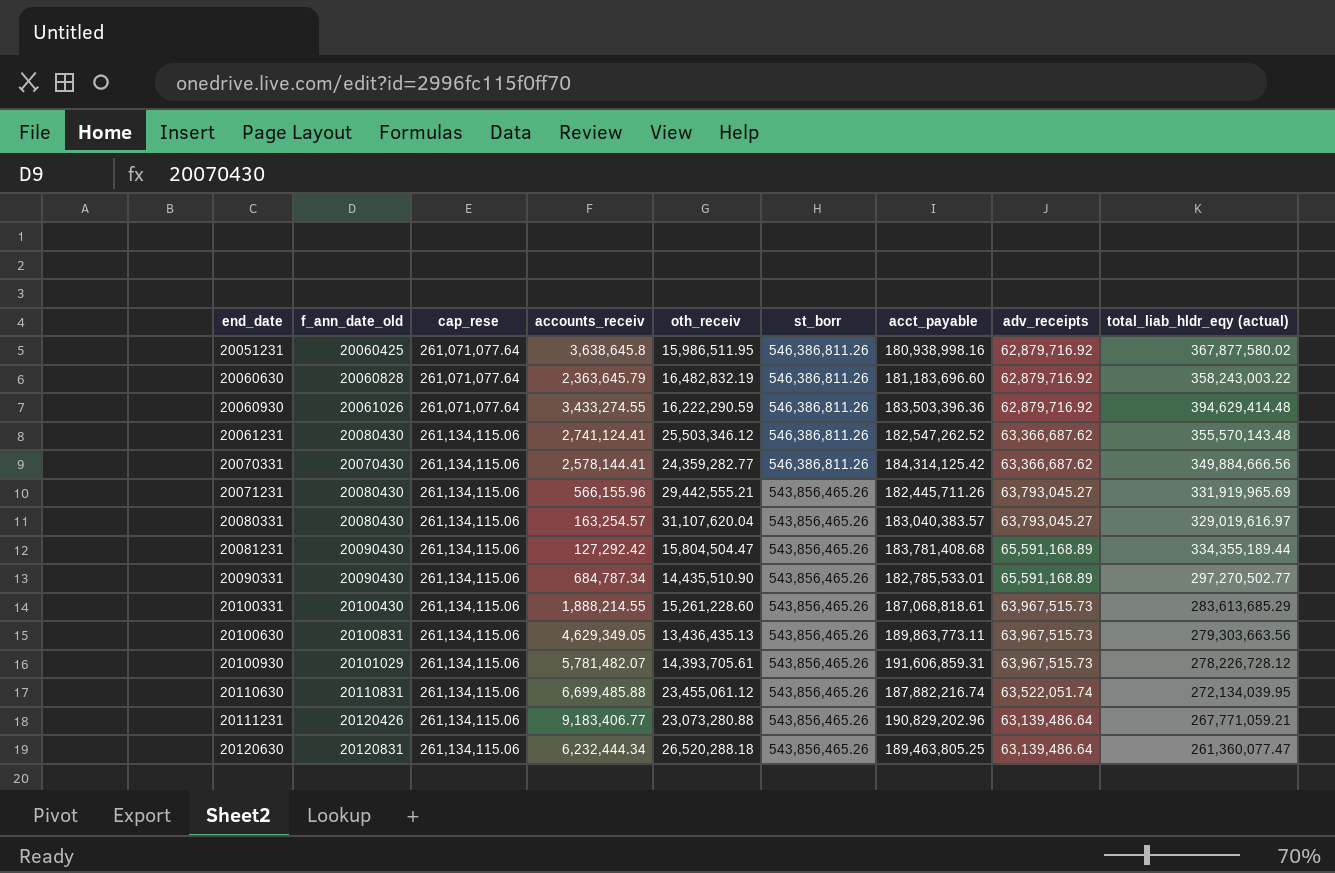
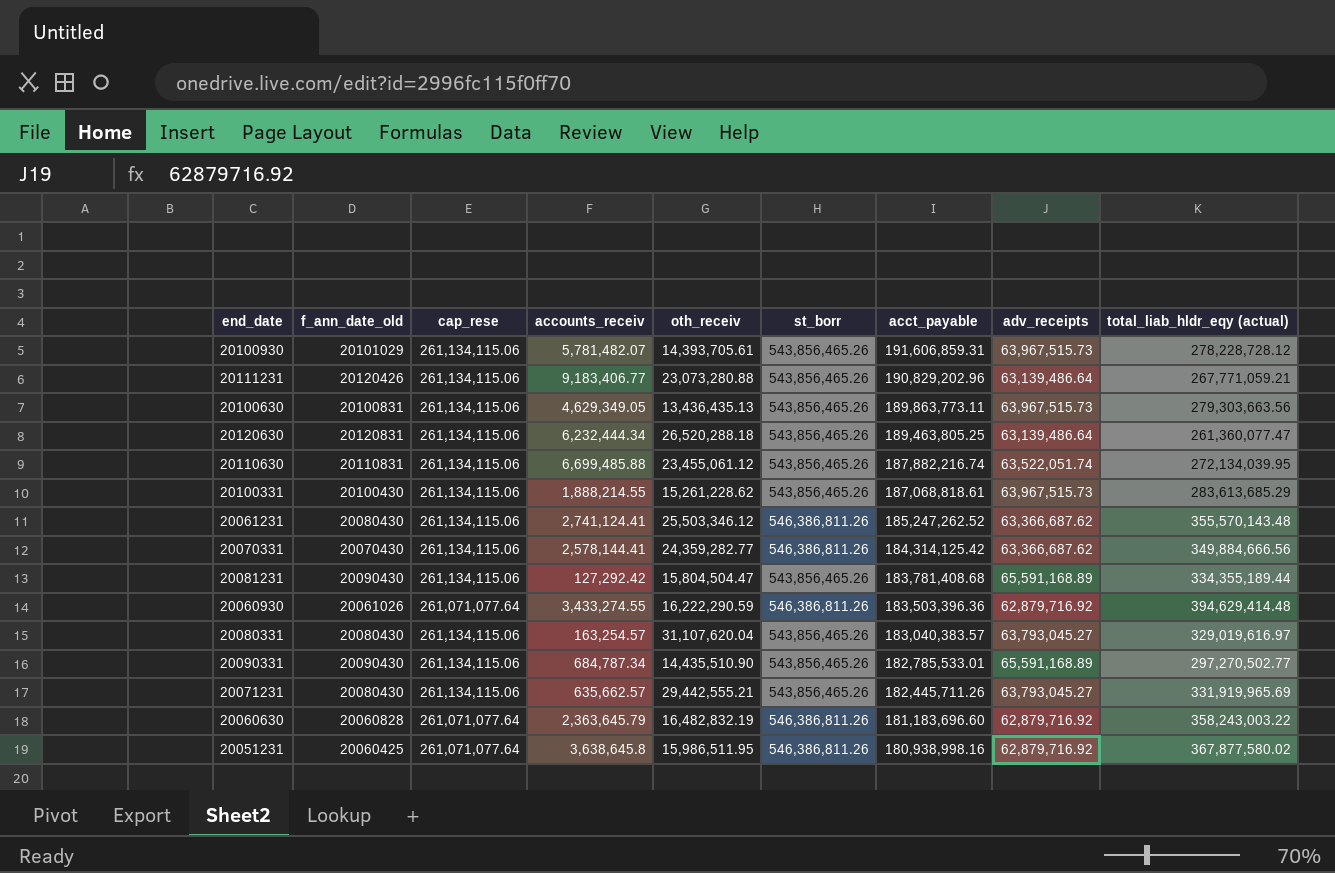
row order: end_date ascending -> acct_payable descending
20100930 | total_liab_hldr_eqy (actual): 278,226,728.12 -> 278,228,728.12
20100331 | oth_receiv: 15,261,228.60 -> 15,261,228.62
20061231 | acct_payable: 182,547,262.52 -> 185,247,262.52
20071231 | accounts_receiv: 566,155.96 -> 635,662.57

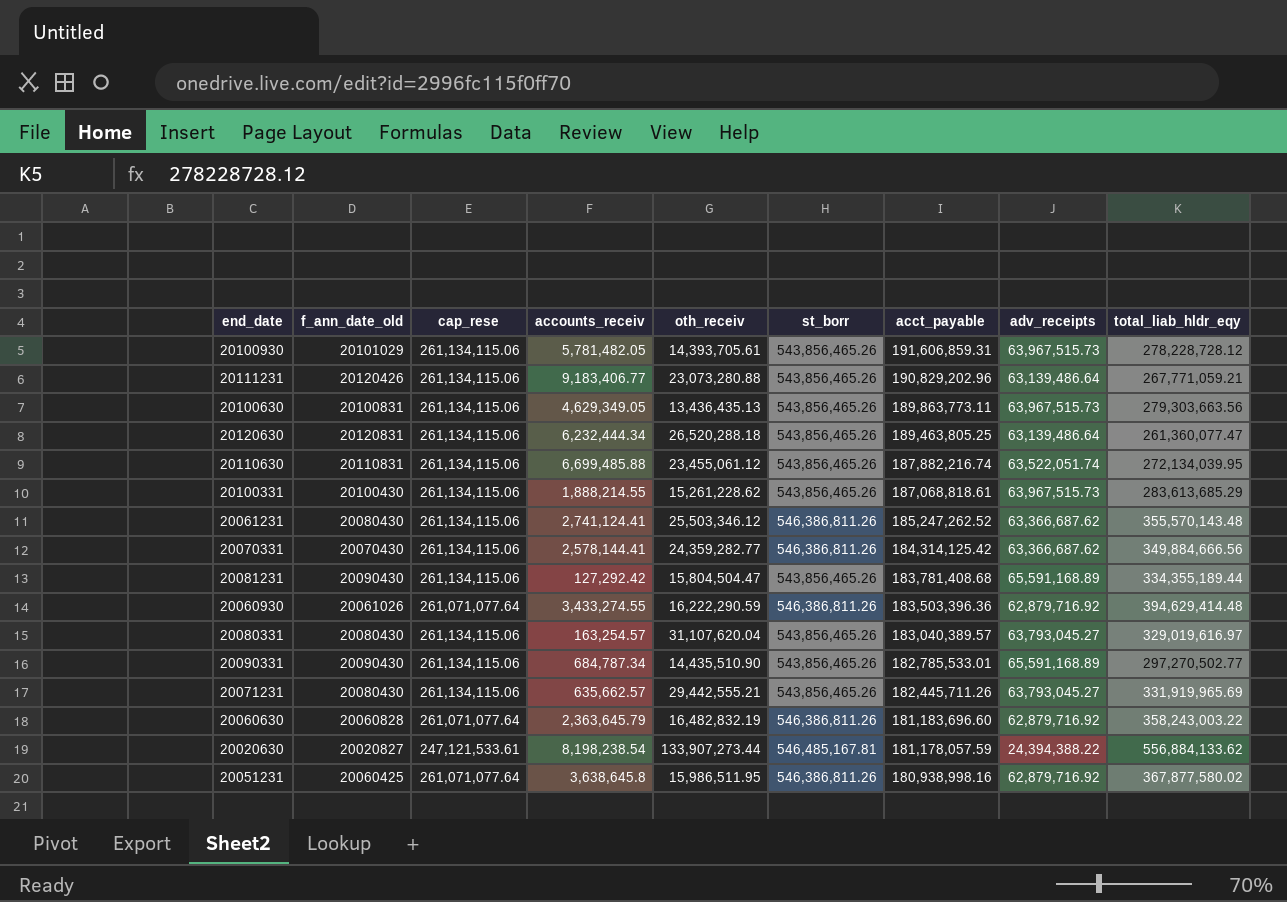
column name: total_liab_hldr_eqy (actual) -> total_liab_hldr_eqy
20100930 | accounts_receiv: 5,781,482.07 -> 5,781,482.05
20080331 | acct_payable: 183,040,383.57 -> 183,040,389.57
row 20020630: none -> 20020827 | 247,121,533.61 | 8,198,238.54 | 133,907,273.44 | 546,485,167.81 | 181,178,057.59 | 24,394,388.22 | 556,884,133.62

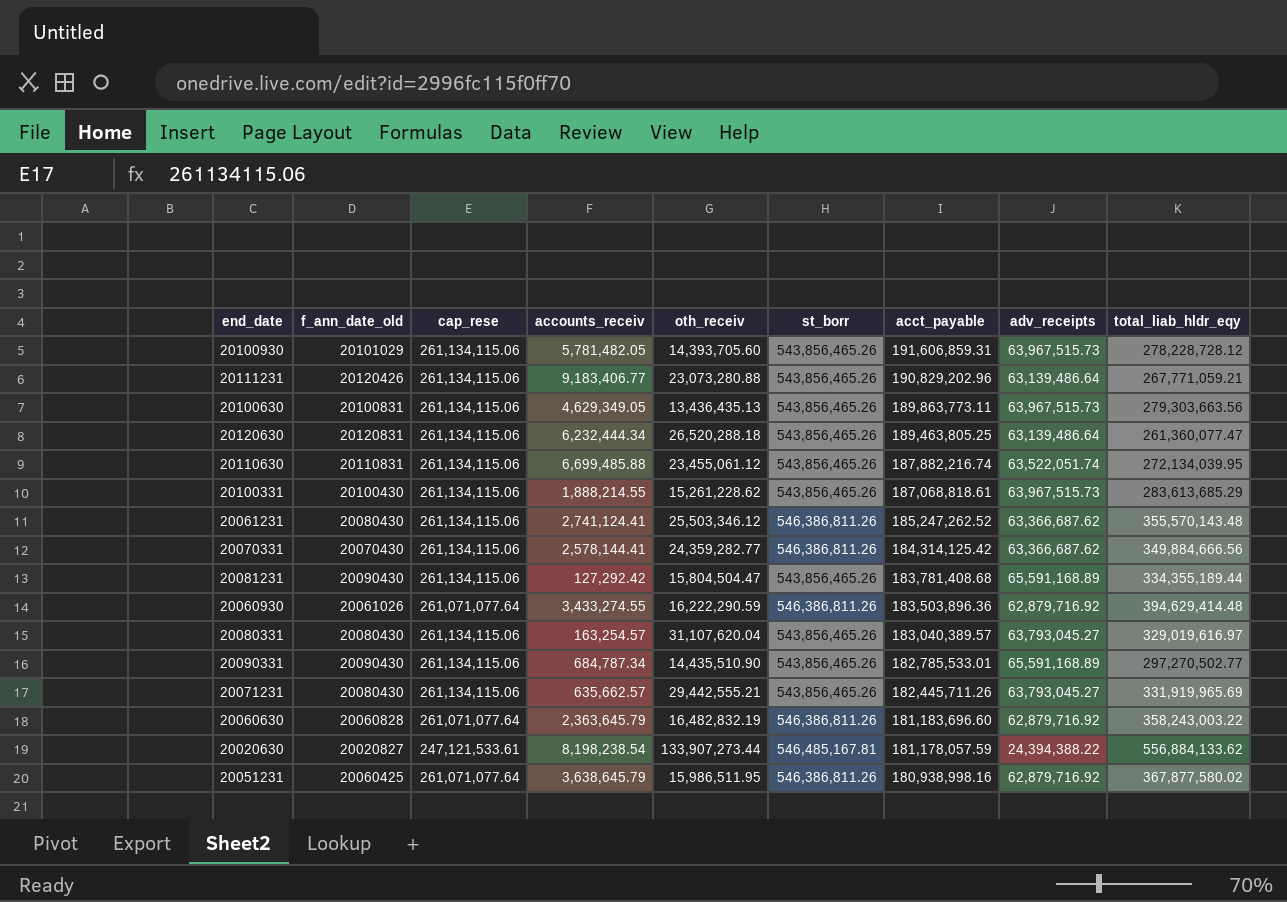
20100930 | oth_receiv: 14,393,705.61 -> 14,393,705.60
20060930 | acct_payable: 183,503,396.36 -> 183,503,896.36
20051231 | accounts_receiv: 3,638,645.8 -> 3,638,645.79

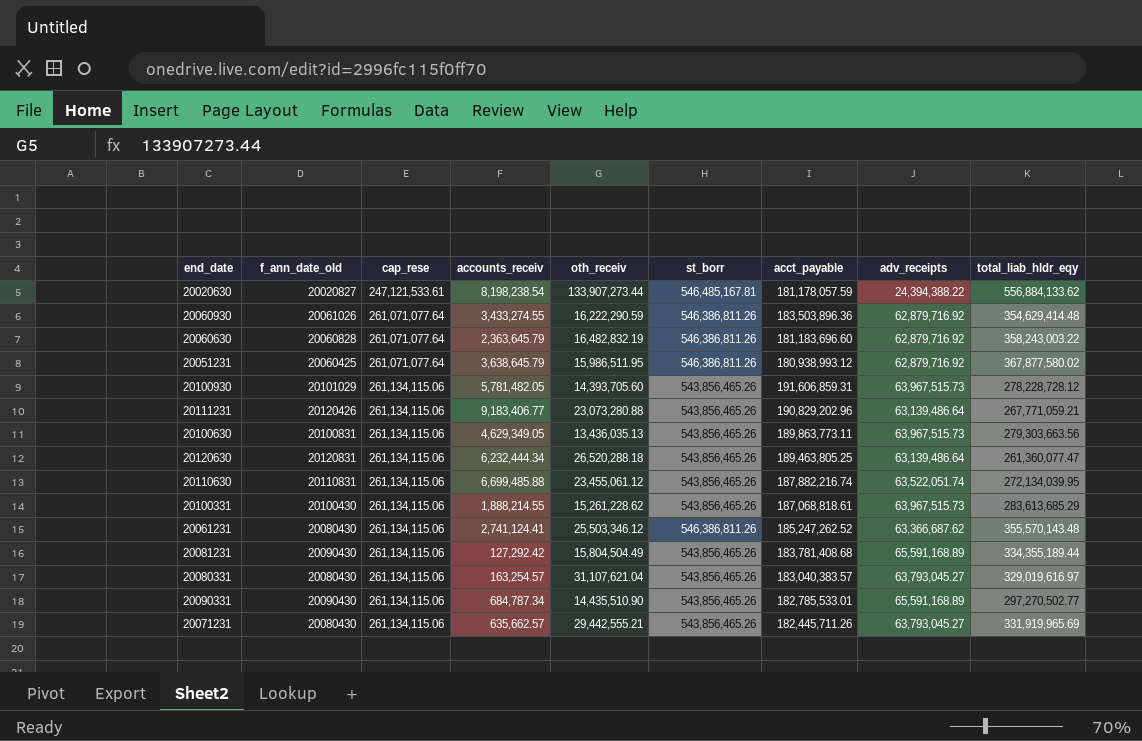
row order: acct_payable descending -> cap_rese ascending
row 20070331: 20070430 | 261,134,115.06 | 2,578,144.41 | 24,359,282.77 | 546,386,811.26 | 184,314,125.42 | 63,366,687.62 | 349,884,666.56 -> none
20060930 | total_liab_hldr_eqy: 394,629,414.48 -> 354,629,414.48
20051231 | acct_payable: 180,938,998.16 -> 180,938,993.12
20100630 | oth_receiv: 13,436,435.13 -> 13,436,035.13
20081231 | oth_receiv: 15,804,504.47 -> 15,804,504.49
20080331 | oth_receiv: 31,107,620.04 -> 31,107,621.04
20080331 | acct_payable: 183,040,389.57 -> 183,040,383.57

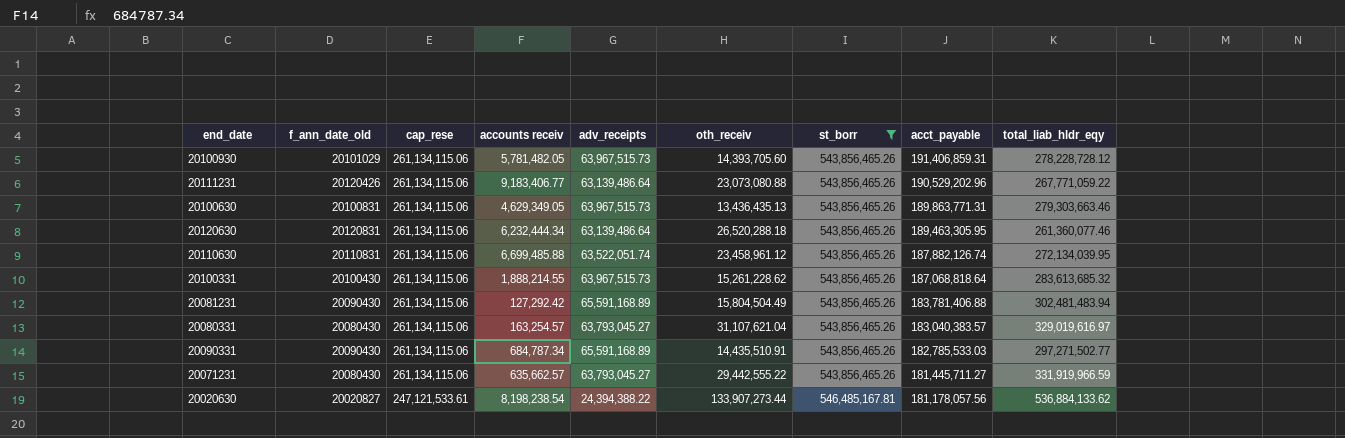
filter: none -> st_borr != 546,386,811.26
row order: cap_rese ascending -> cap_rese descending
column name: accounts_receiv -> accounts receiv
column adv_receipts | position: 8 -> 5
20100930 | acct_payable: 191,606,859.31 -> 191,406,859.31
20111231 | oth_receiv: 23,073,280.88 -> 23,073,080.88
20111231 | acct_payable: 190,829,202.96 -> 190,529,202.96
20111231 | total_liab_hldr_eqy: 267,771,059.21 -> 267,771,059.22
20100630 | oth_receiv: 13,436,035.13 -> 13,436,435.13
20100630 | acct_payable: 189,863,773.11 -> 189,863,771.31
20100630 | total_liab_hldr_eqy: 279,303,663.56 -> 279,303,663.46
20120630 | acct_payable: 189,463,805.25 -> 189,463,305.95
20120630 | total_liab_hldr_eqy: 261,360,077.47 -> 261,360,077.46
20110630 | oth_receiv: 23,455,061.12 -> 23,458,961.12
20110630 | acct_payable: 187,882,216.74 -> 187,882,126.74
20100331 | acct_payable: 187,068,818.61 -> 187,068,818.64
20100331 | total_liab_hldr_eqy: 283,613,685.29 -> 283,613,685.32
20081231 | acct_payable: 183,781,408.68 -> 183,781,406.88
20081231 | total_liab_hldr_eqy: 334,355,189.44 -> 302,481,483.94
20090331 | oth_receiv: 14,435,510.90 -> 14,435,510.91
20090331 | acct_payable: 182,785,533.01 -> 182,785,533.03
20090331 | total_liab_hldr_eqy: 297,270,502.77 -> 297,271,502.77
20071231 | oth_receiv: 29,442,555.21 -> 29,442,555.22
20071231 | acct_payable: 182,445,711.26 -> 181,445,711.27
20071231 | total_liab_hldr_eqy: 331,919,965.69 -> 331,919,966.59
20020630 | acct_payable: 181,178,057.59 -> 181,178,057.56
20020630 | total_liab_hldr_eqy: 556,884,133.62 -> 536,884,133.62

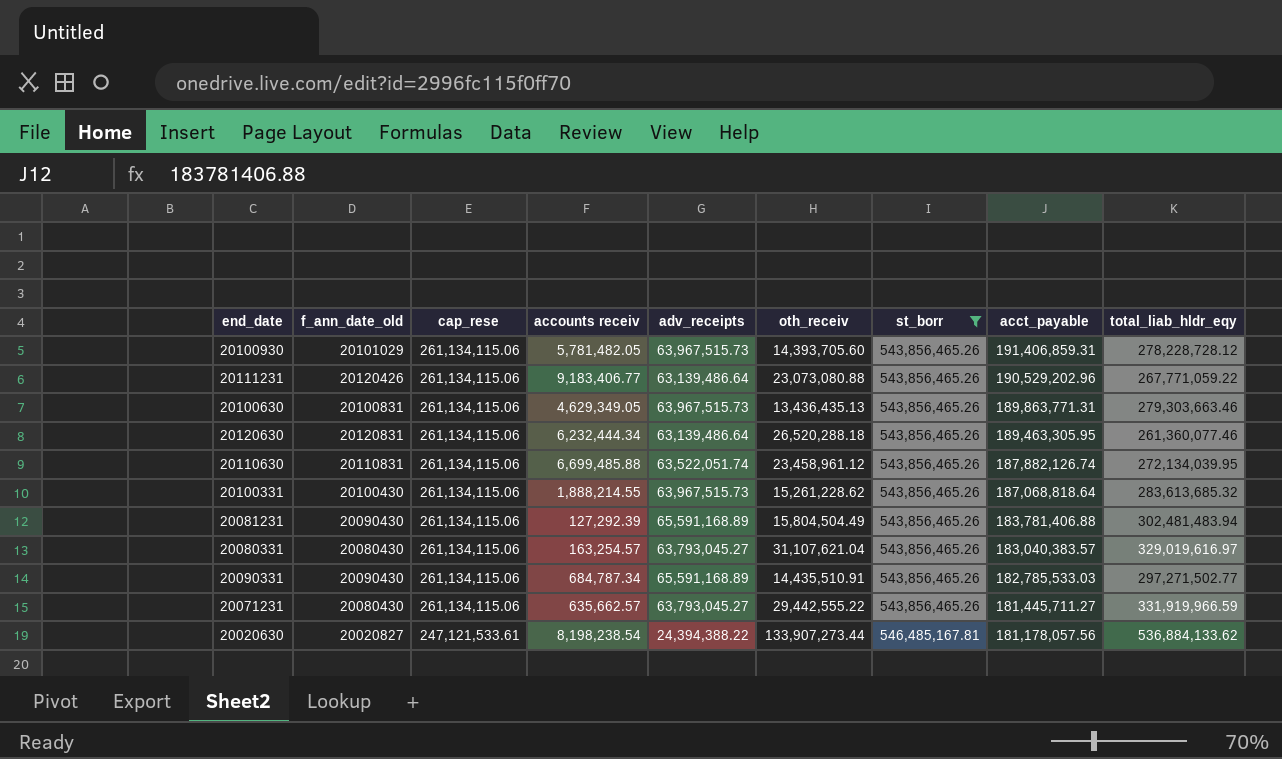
20081231 | accounts receiv: 127,292.42 -> 127,292.39

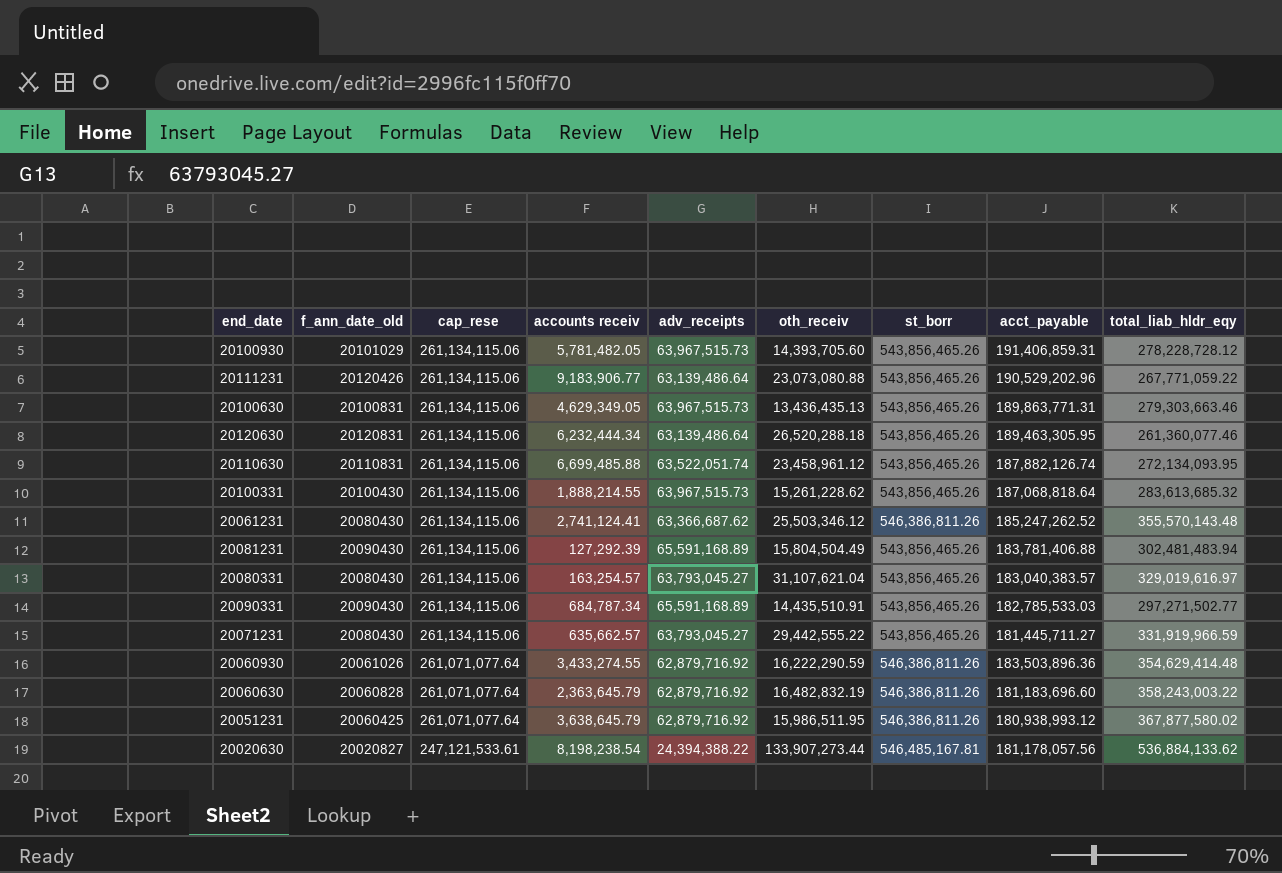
filter: st_borr != 546,386,811.26 -> none
20111231 | accounts receiv: 9,183,406.77 -> 9,183,906.77
20110630 | total_liab_hldr_eqy: 272,134,039.95 -> 272,134,093.95

